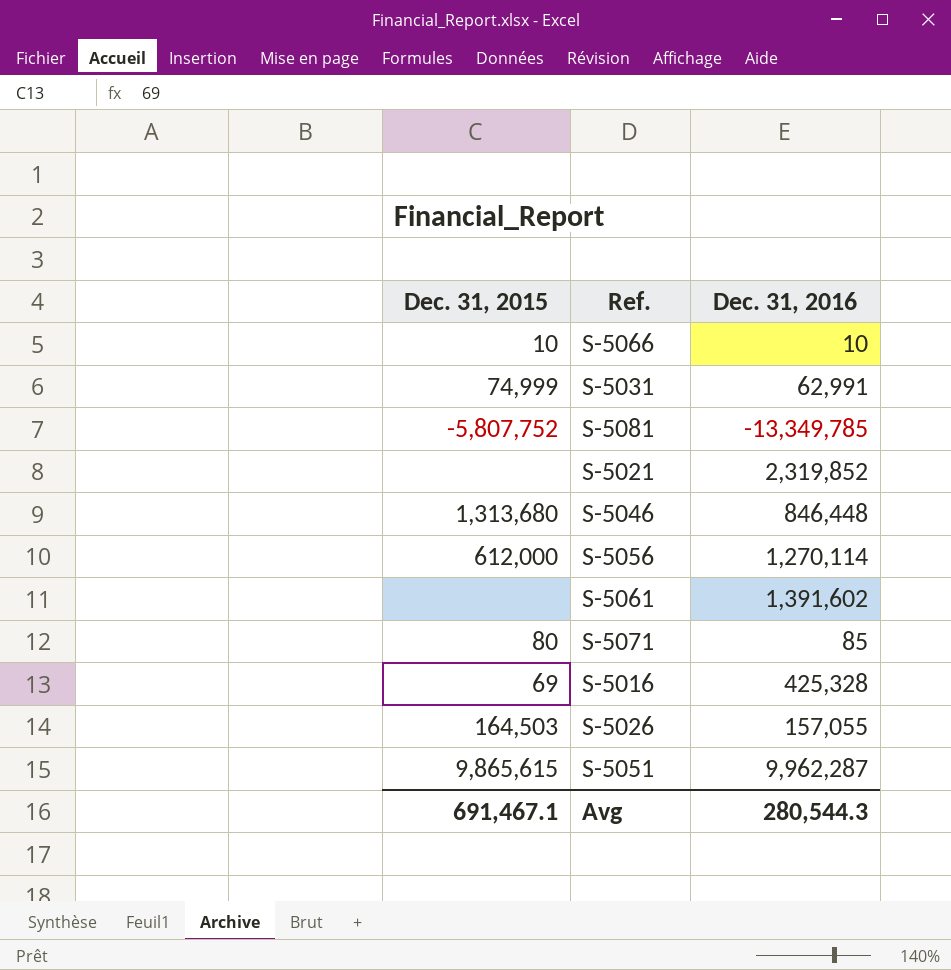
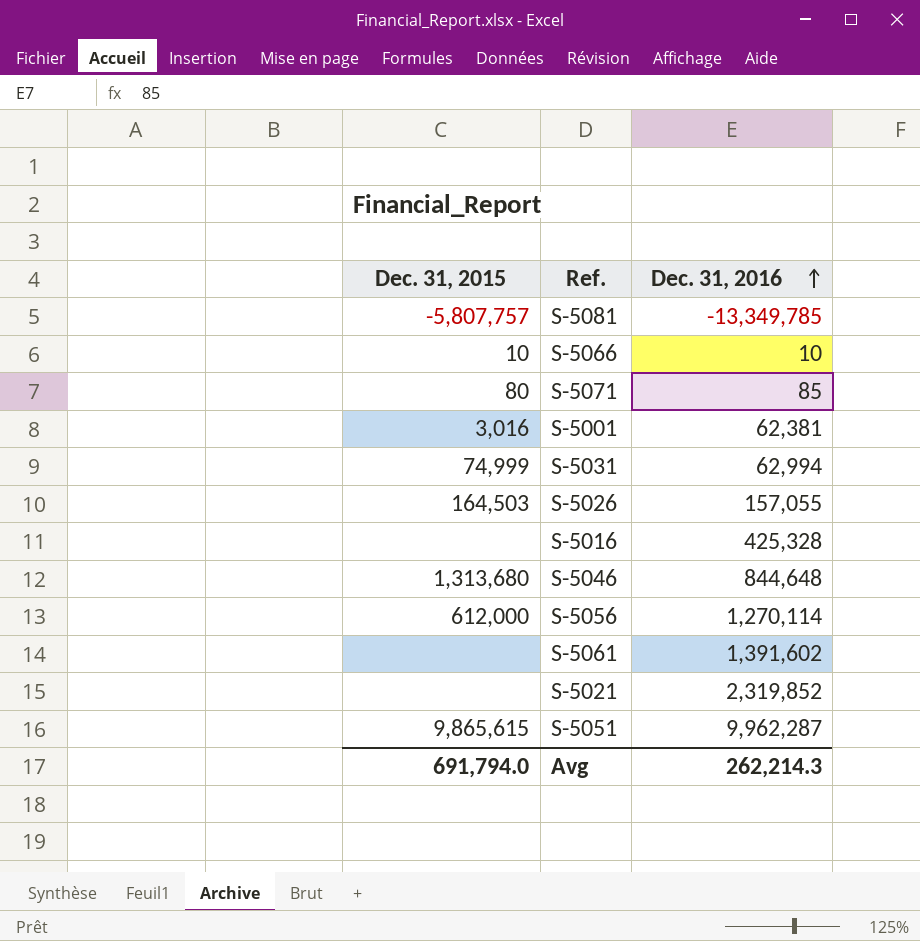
row order: none -> Dec. 31, 2016 ascending
S-5081 | Dec. 31, 2015: -5,807,752 -> -5,807,757
row S-5001: none -> 3,016 | 62,381
S-5031 | Dec. 31, 2016: 62,991 -> 62,994
S-5016 | Dec. 31, 2015: 69 -> none
S-5046 | Dec. 31, 2016: 846,448 -> 844,648
Avg | Dec. 31, 2015: 691,467.1 -> 691,794.0
Avg | Dec. 31, 2016: 280,544.3 -> 262,214.3

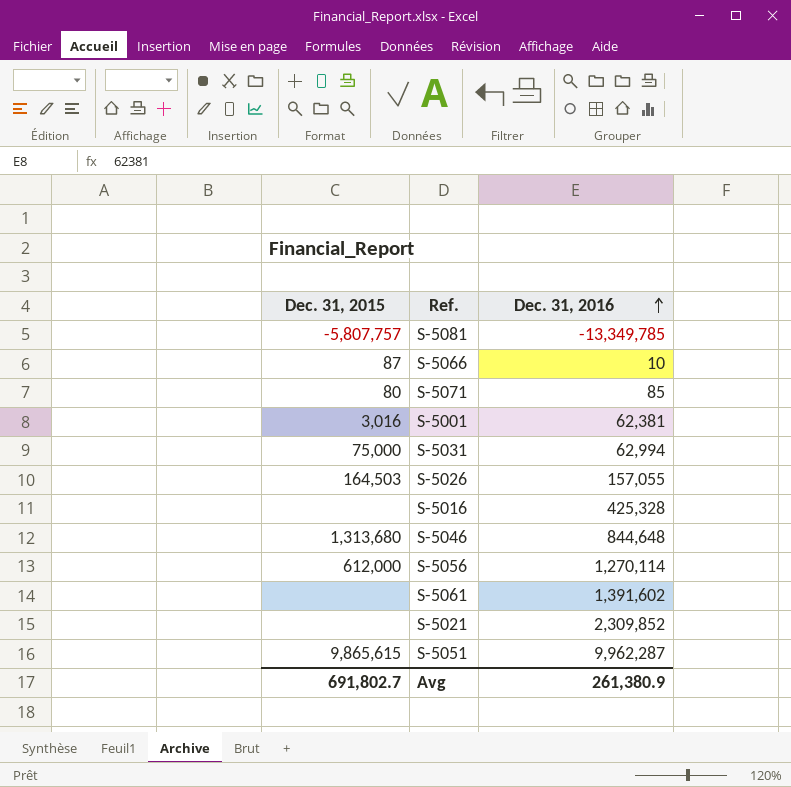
S-5066 | Dec. 31, 2015: 10 -> 87
S-5031 | Dec. 31, 2015: 74,999 -> 75,000
S-5021 | Dec. 31, 2016: 2,319,852 -> 2,309,852
Avg | Dec. 31, 2015: 691,794.0 -> 691,802.7
Avg | Dec. 31, 2016: 262,214.3 -> 261,380.9

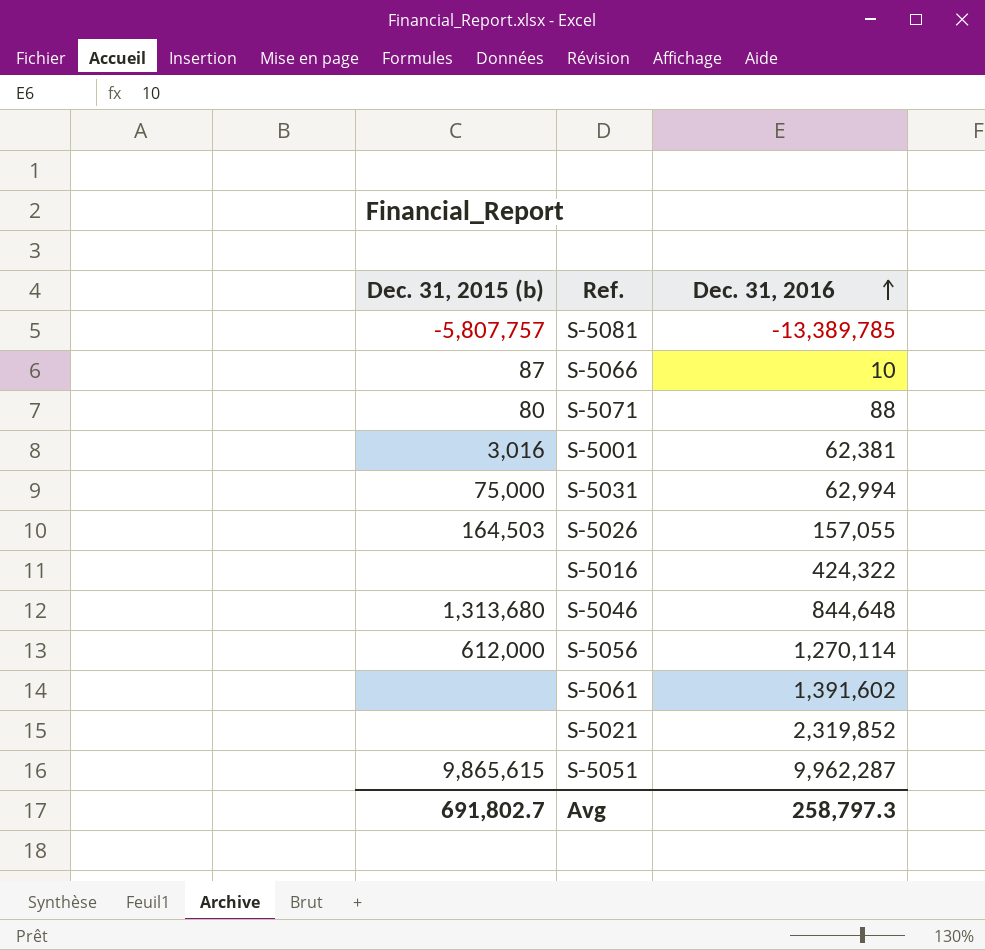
column name: Dec. 31, 2015 -> Dec. 31, 2015 (b)
S-5081 | Dec. 31, 2016: -13,349,785 -> -13,389,785
S-5071 | Dec. 31, 2016: 85 -> 88
S-5016 | Dec. 31, 2016: 425,328 -> 424,322
S-5021 | Dec. 31, 2016: 2,309,852 -> 2,319,852
Avg | Dec. 31, 2016: 261,380.9 -> 258,797.3

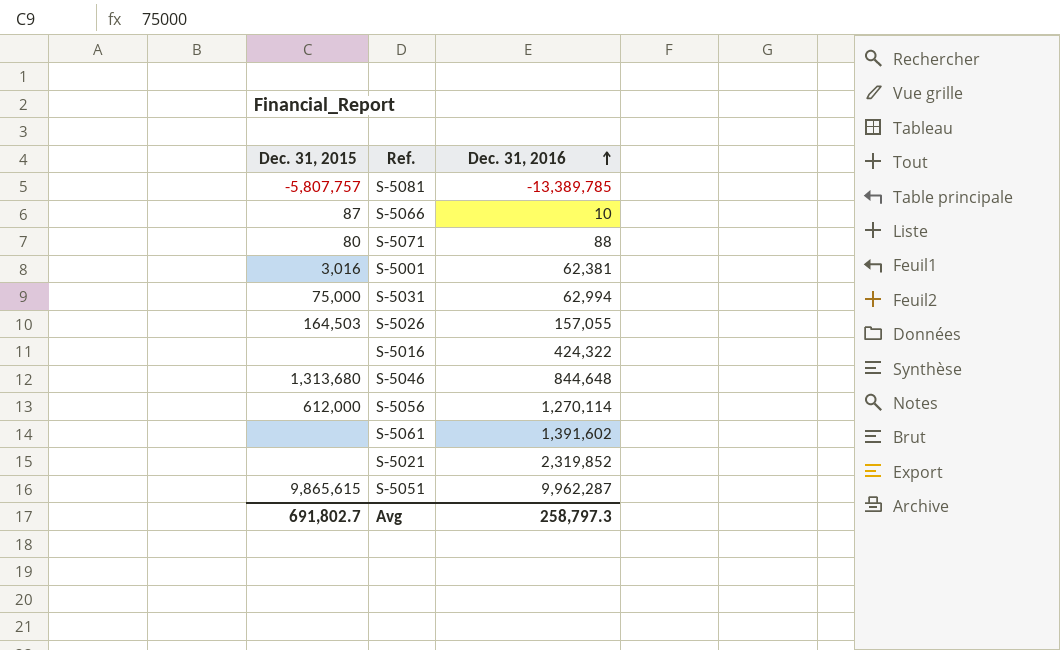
column name: Dec. 31, 2015 (b) -> Dec. 31, 2015

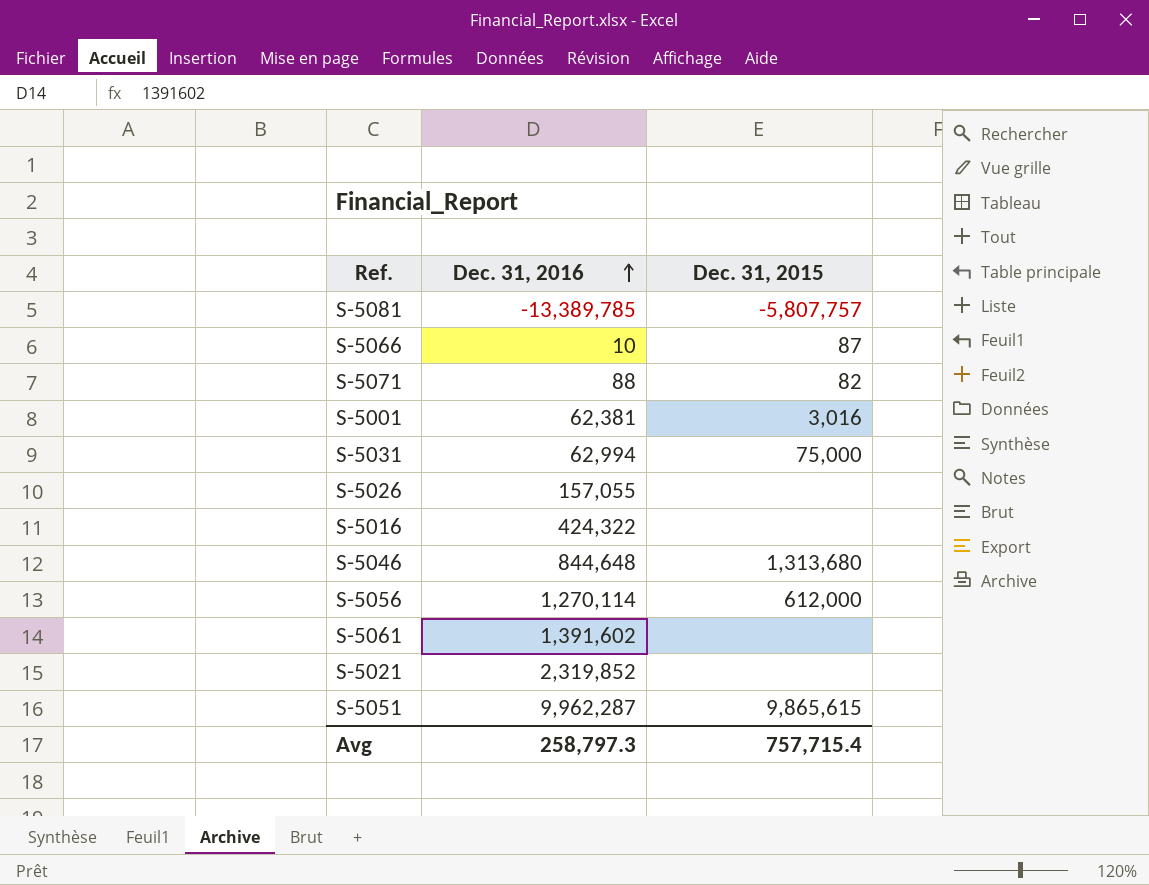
column Dec. 31, 2015 | position: 1 -> 3
S-5071 | Dec. 31, 2015: 80 -> 82
S-5026 | Dec. 31, 2015: 164,503 -> none
Avg | Dec. 31, 2015: 691,802.7 -> 757,715.4

